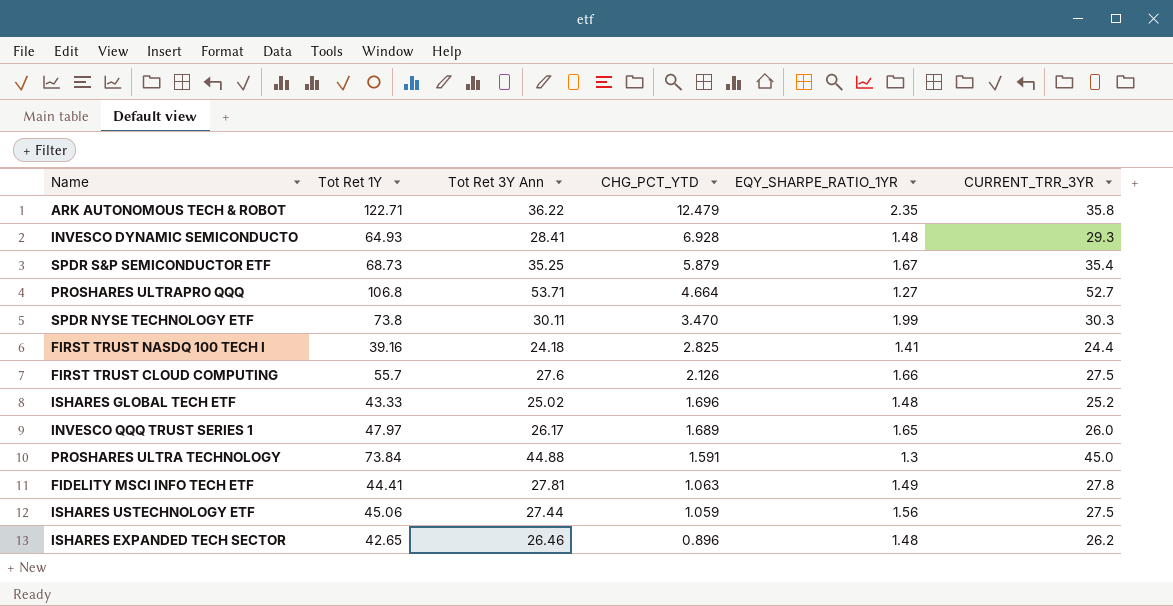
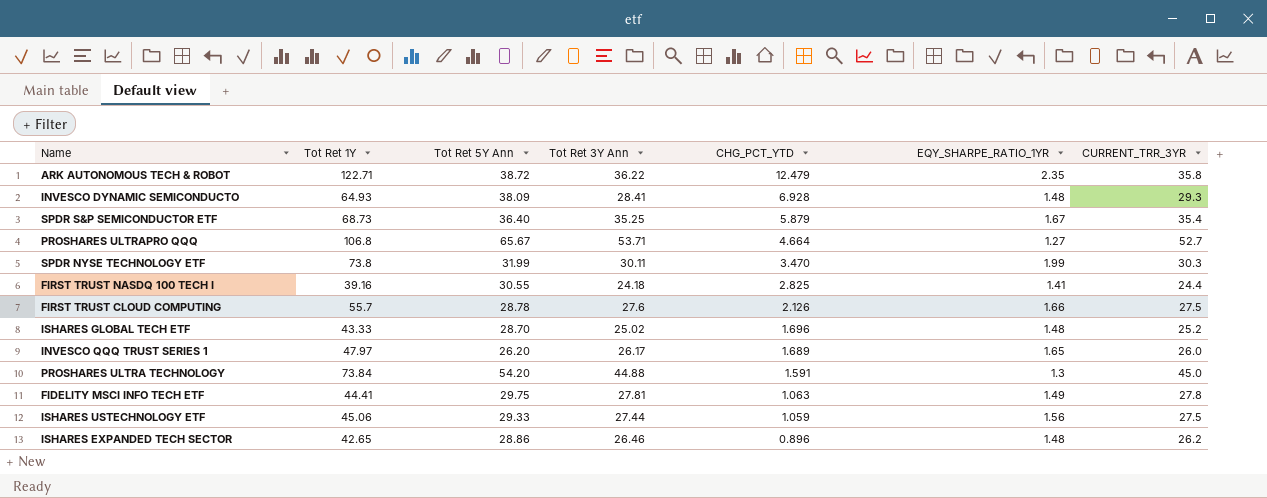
column Tot Ret 5Y Ann | position: none -> 3

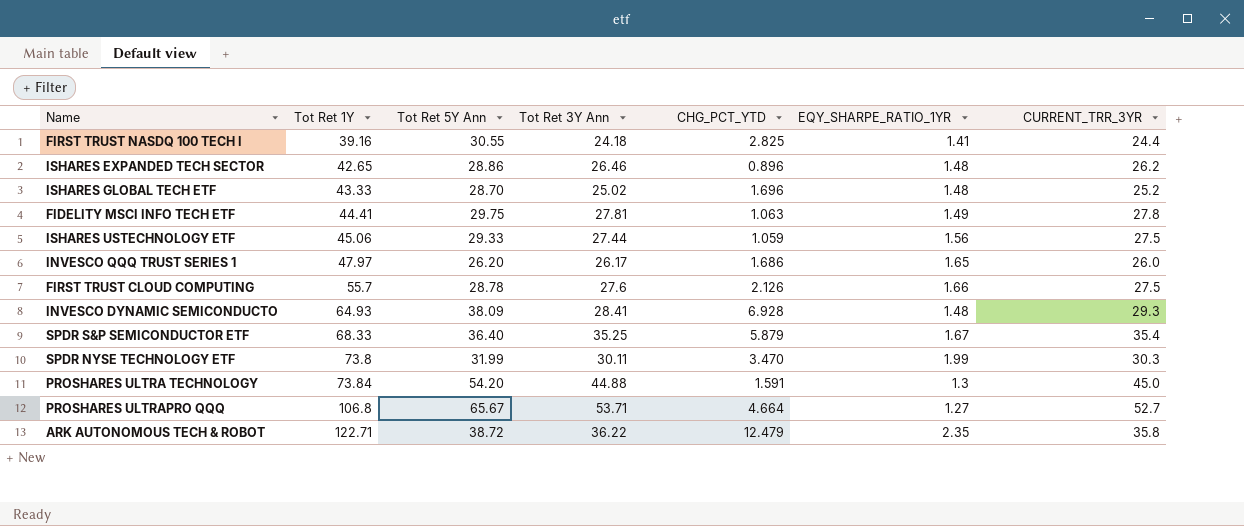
row order: CHG_PCT_YTD descending -> Tot Ret 1Y ascending
INVESCO QQQ TRUST SERIES 1 | CHG_PCT_YTD: 1.689 -> 1.686
SPDR S&P SEMICONDUCTOR ETF | Tot Ret 1Y: 68.73 -> 68.33

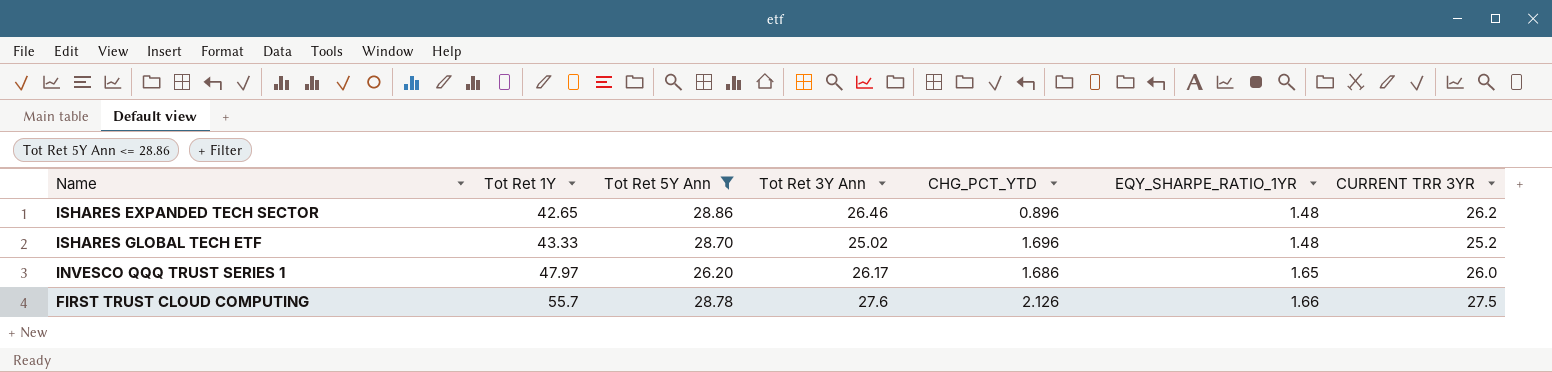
filter: none -> Tot Ret 5Y Ann <= 28.86
column name: CURRENT_TRR_3YR -> CURRENT TRR 3YR

